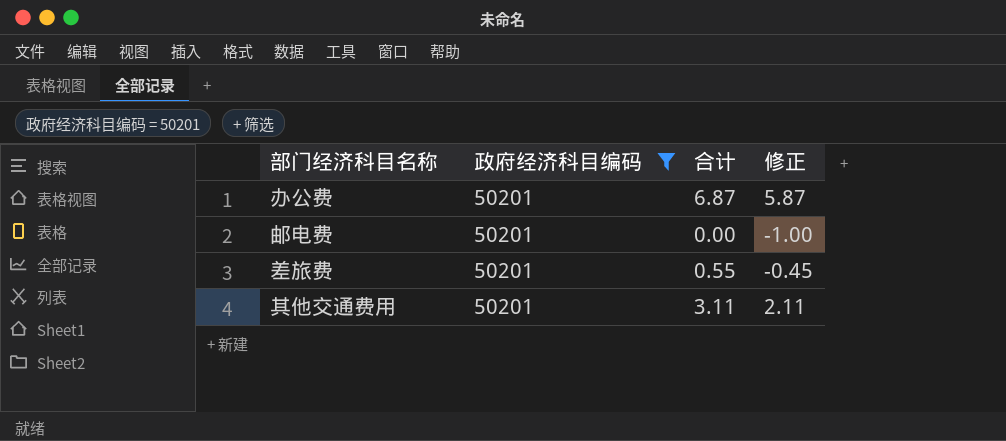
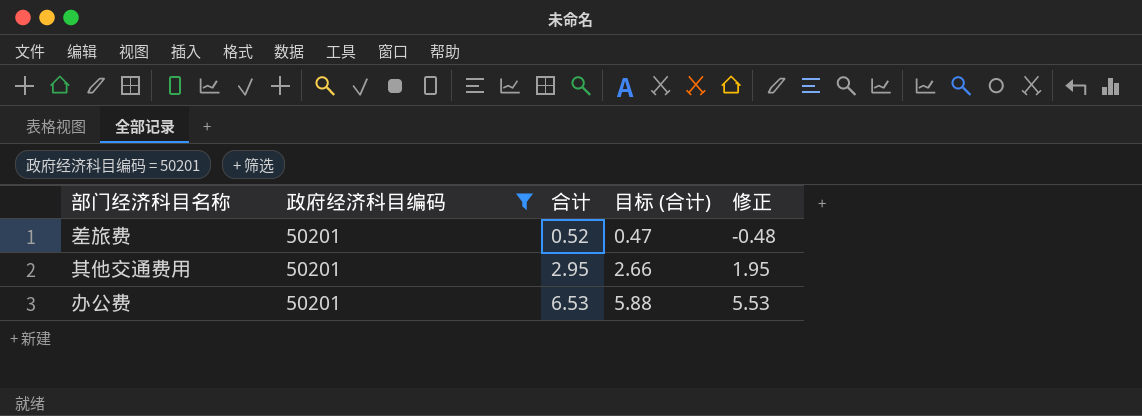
row order: none -> 合计 ascending
column 目标 (合计) | formula: none -> [合计] * 0.9
row 邮电费: 50201 | 0.00 | -1.00 -> none
差旅费 | 合计: 0.55 -> 0.52
差旅费 | 修正: -0.45 -> -0.48
其他交通费用 | 合计: 3.11 -> 2.95
其他交通费用 | 修正: 2.11 -> 1.95
办公费 | 合计: 6.87 -> 6.53
办公费 | 修正: 5.87 -> 5.53

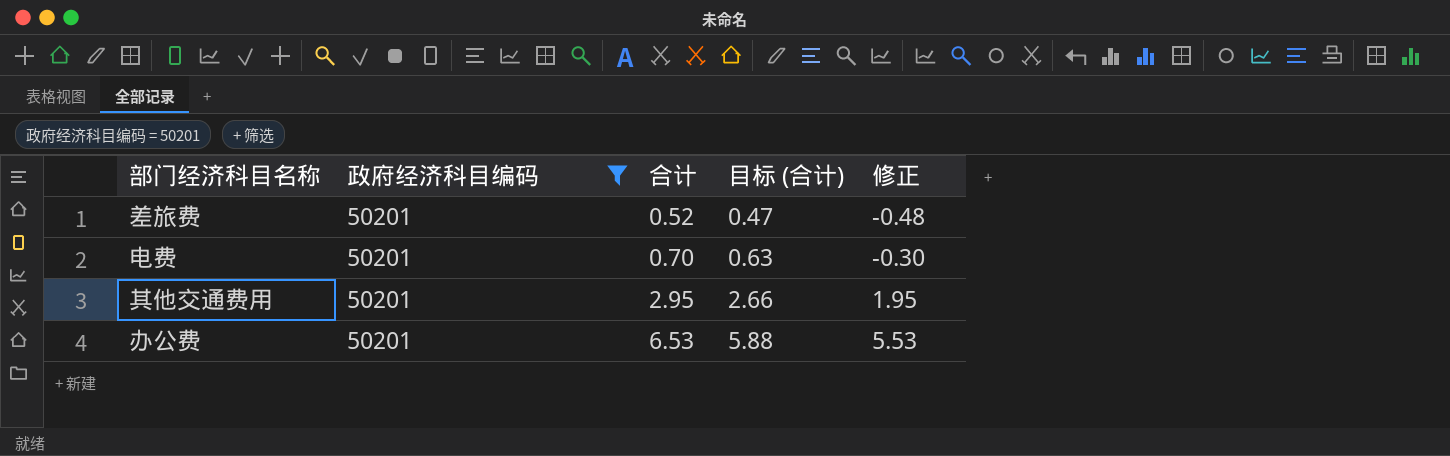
row 电费: none -> 50201 | 0.70 | 0.63 | -0.30

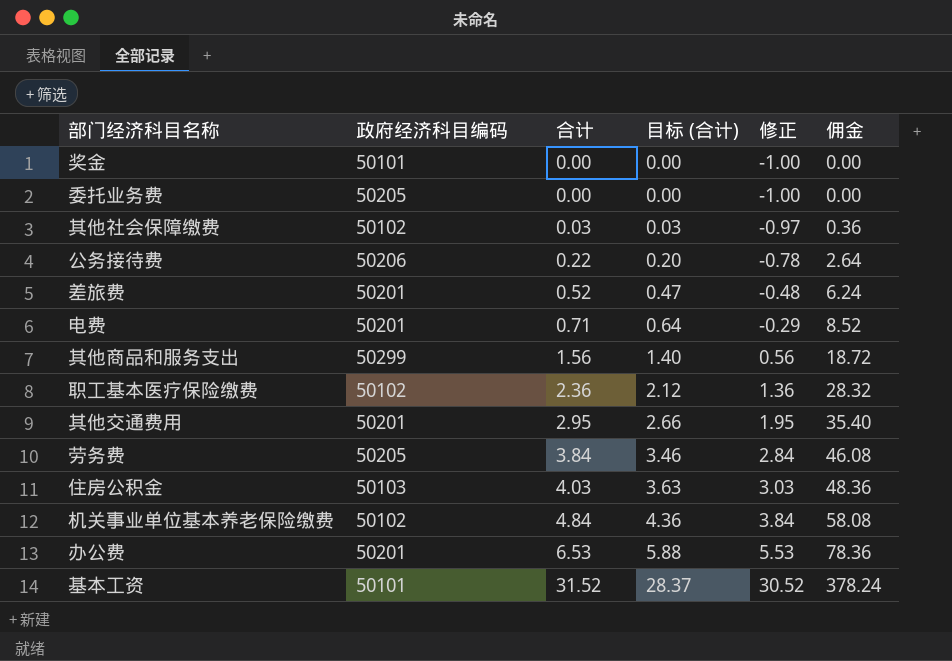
filter: 政府经济科目编码 = 50201 -> none
column 佣金 | formula: none -> [合计] * 12
电费 | 合计: 0.70 -> 0.71
电费 | 目标 (合计): 0.63 -> 0.64
电费 | 修正: -0.30 -> -0.29

